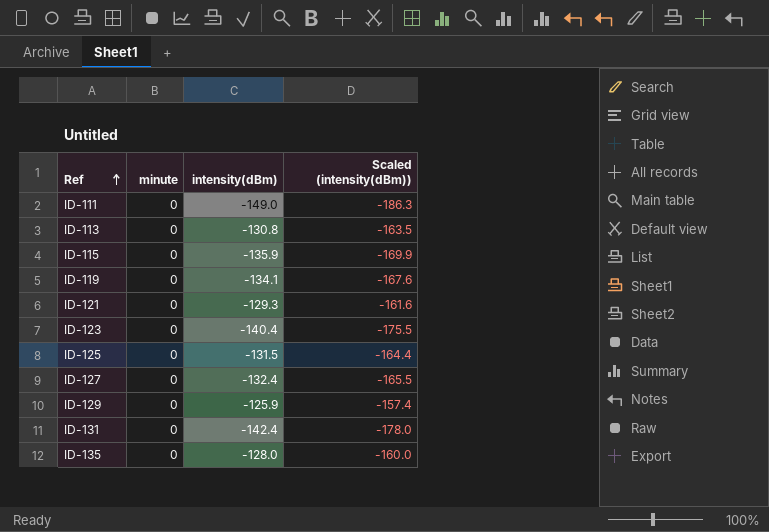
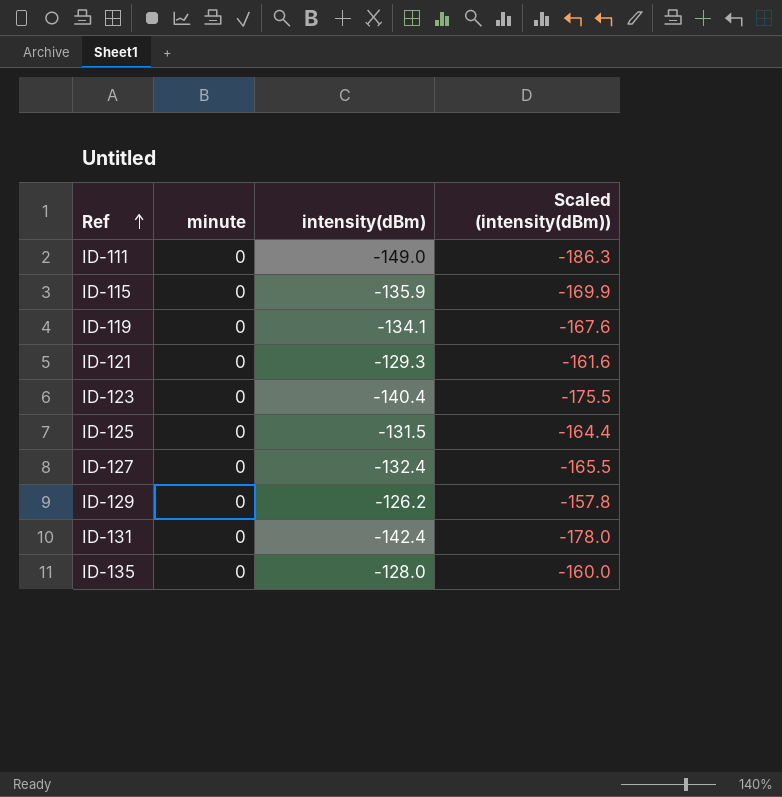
row ID-113: 0 | -130.8 | -163.5 -> none
ID-129 | intensity(dBm): -125.9 -> -126.2
ID-129 | Scaled (intensity(dBm)): -157.4 -> -157.8

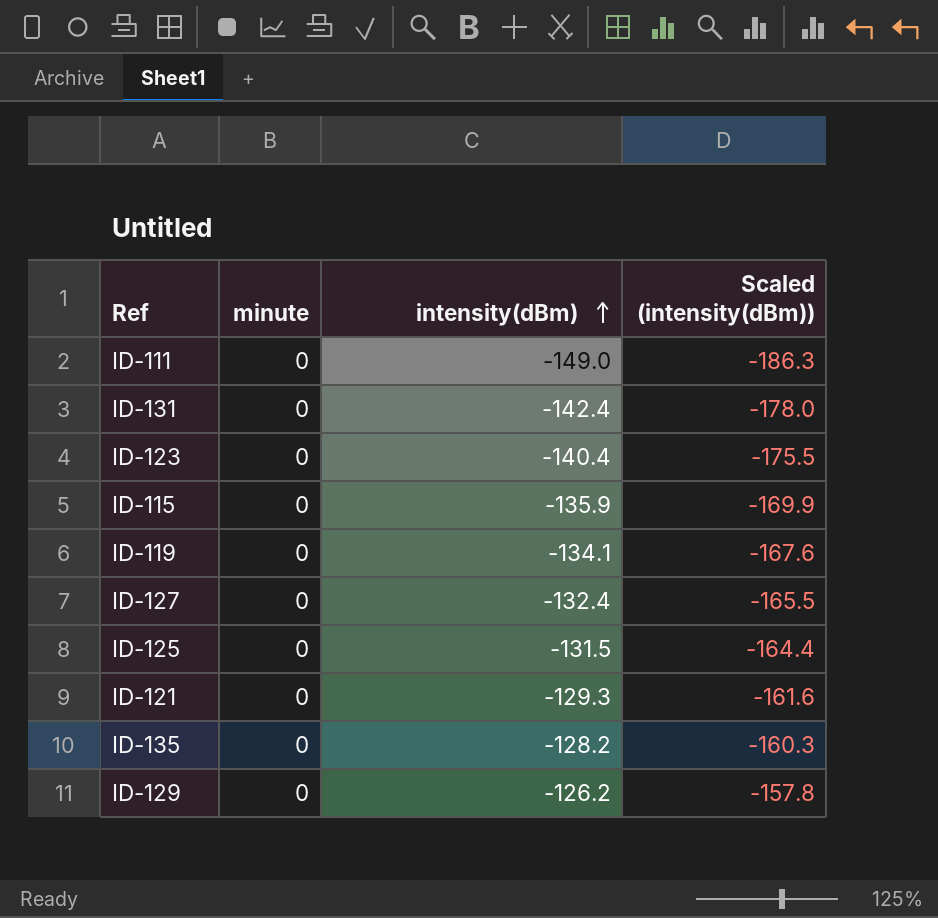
row order: Ref ascending -> intensity(dBm) ascending
ID-135 | intensity(dBm): -128.0 -> -128.2
ID-135 | Scaled (intensity(dBm)): -160.0 -> -160.3

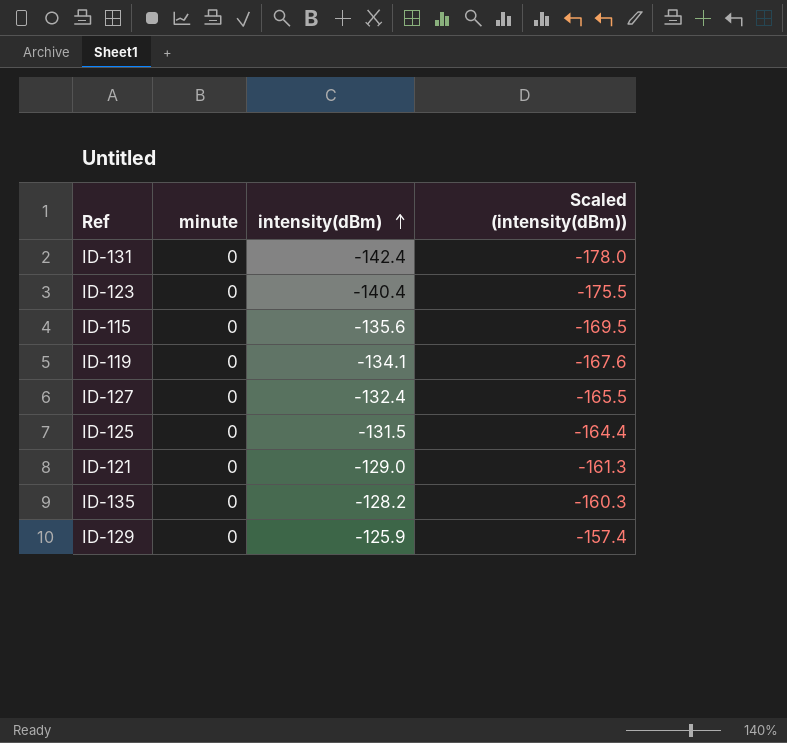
row ID-111: 0 | -149.0 | -186.3 -> none
ID-115 | intensity(dBm): -135.9 -> -135.6
ID-115 | Scaled (intensity(dBm)): -169.9 -> -169.5
ID-121 | intensity(dBm): -129.3 -> -129.0
ID-121 | Scaled (intensity(dBm)): -161.6 -> -161.3
ID-129 | intensity(dBm): -126.2 -> -125.9
ID-129 | Scaled (intensity(dBm)): -157.8 -> -157.4

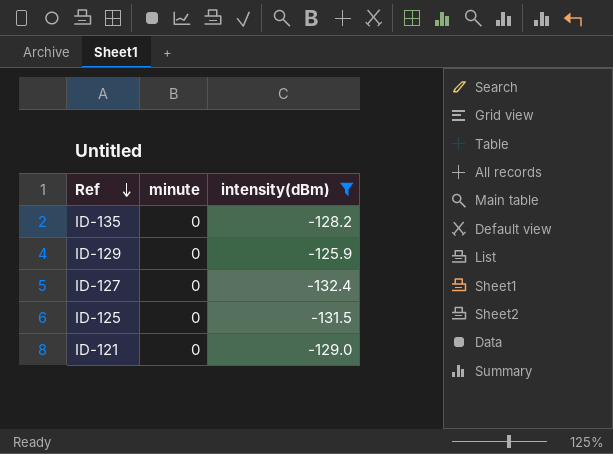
filter: none -> intensity(dBm) >= -132.4
row order: intensity(dBm) ascending -> Ref descending
column Scaled (intensity(dBm)) | formula: [intensity(dBm)] * 1.25 -> none

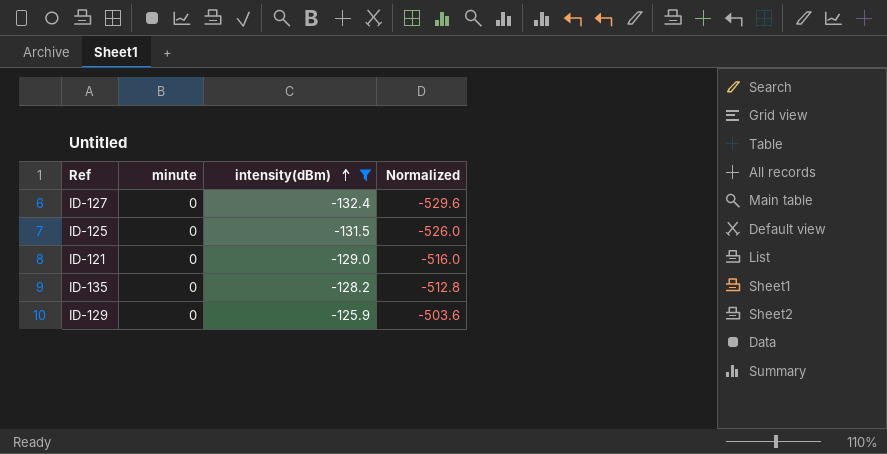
row order: Ref descending -> intensity(dBm) ascending
column Normalized | formula: none -> [intensity(dBm)] * 4

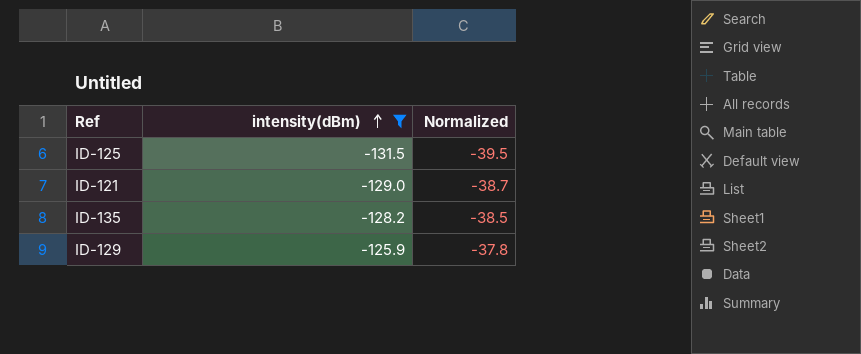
column minute | position: 2 -> none
column Normalized | formula: [intensity(dBm)] * 4 -> [intensity(dBm)] * 0.3
row ID-127: 0 | -132.4 | -529.6 -> none

